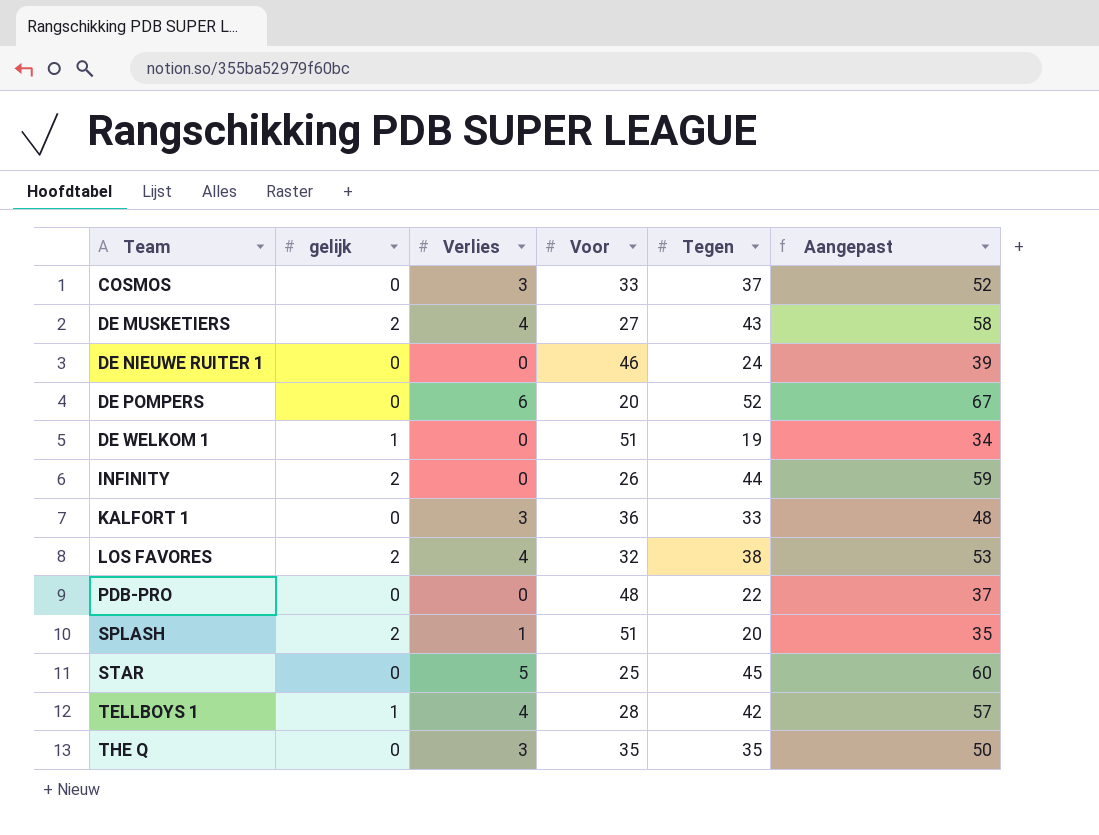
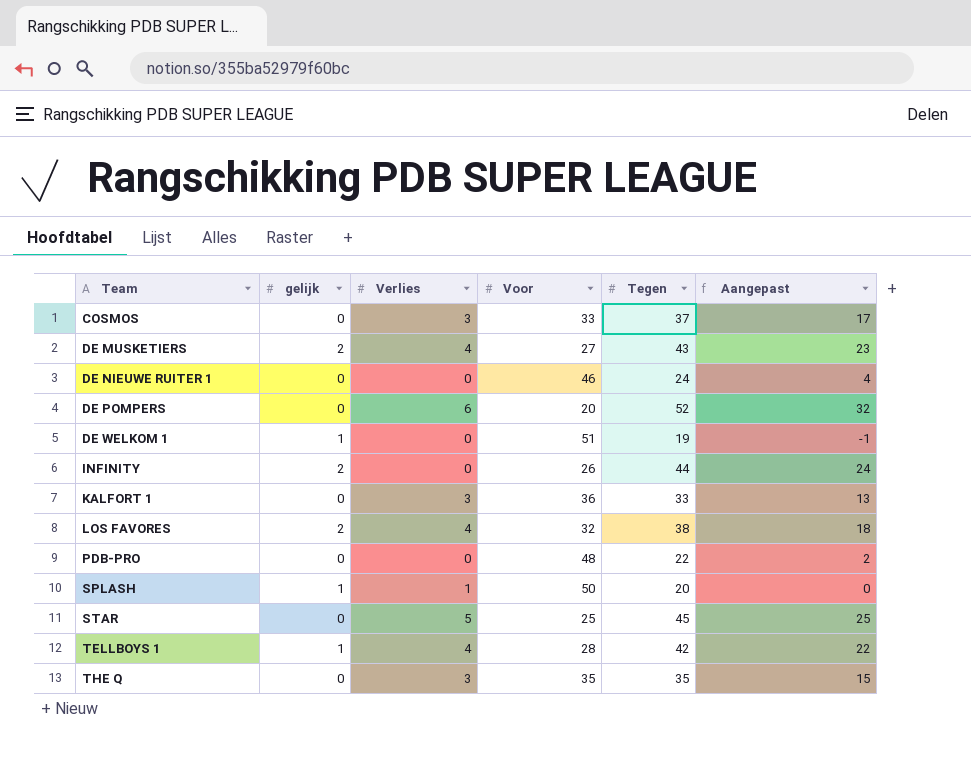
column Aangepast | formula: [Tegen] + 15 -> [Tegen] - 20
SPLASH | gelijk: 2 -> 1
SPLASH | Voor: 51 -> 50

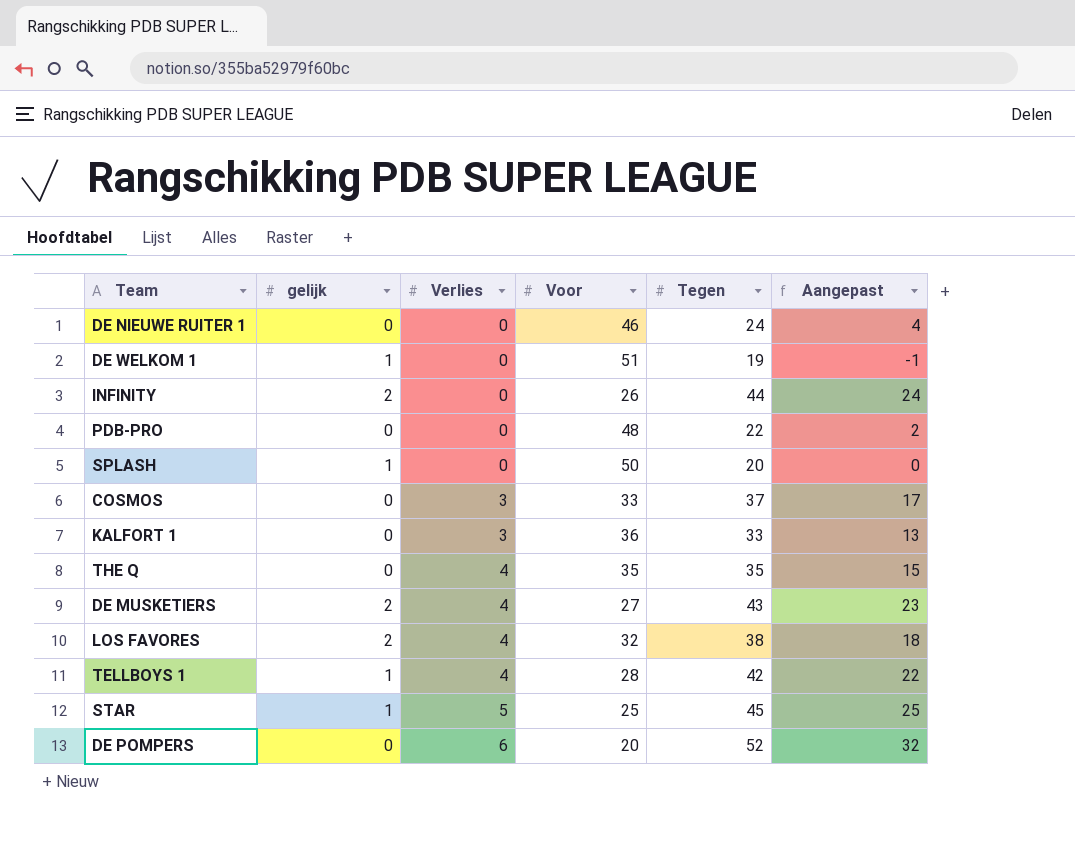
row order: Team ascending -> Verlies ascending
SPLASH | Verlies: 1 -> 0
THE Q | Verlies: 3 -> 4
STAR | gelijk: 0 -> 1

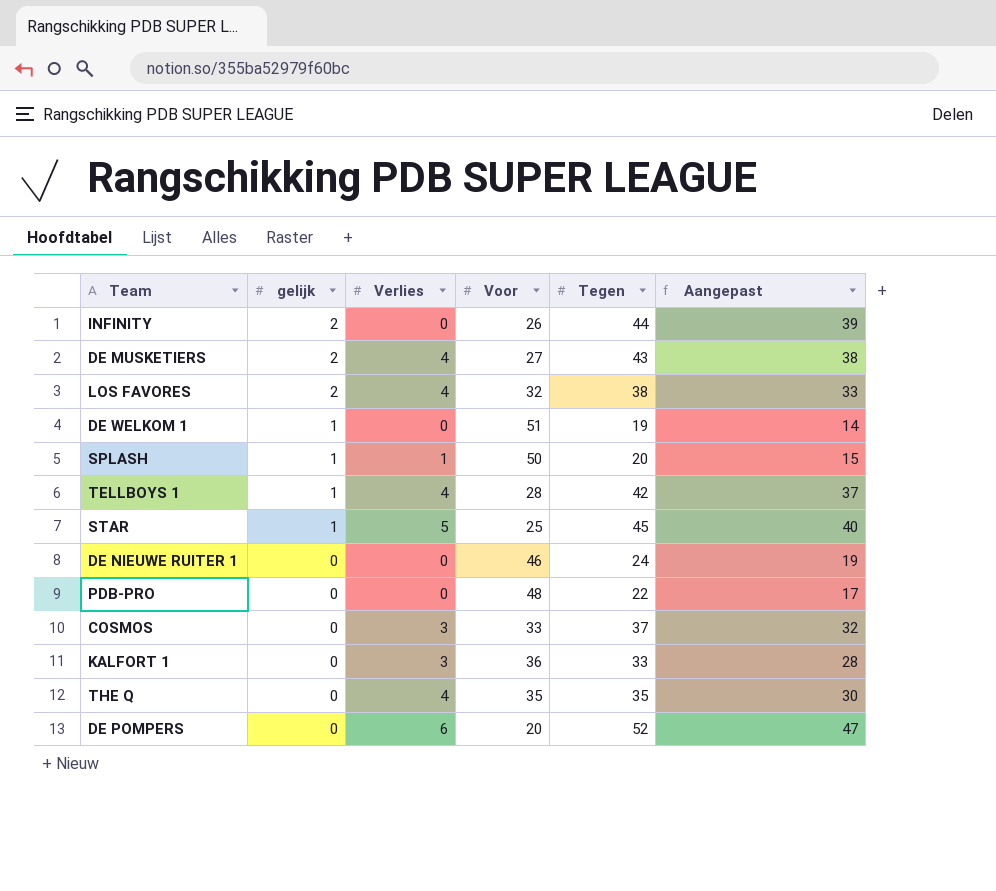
row order: Verlies ascending -> gelijk descending
column Aangepast | formula: [Tegen] - 20 -> [Tegen] - 5
SPLASH | Verlies: 0 -> 1

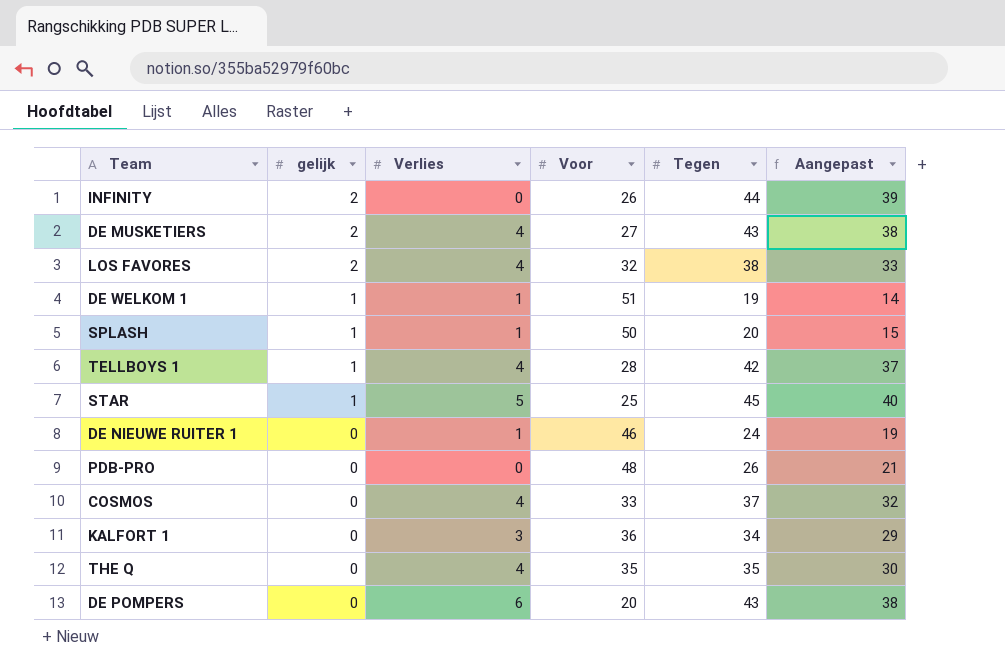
DE WELKOM 1 | Verlies: 0 -> 1
DE NIEUWE RUITER 1 | Verlies: 0 -> 1
PDB-PRO | Tegen: 22 -> 26
PDB-PRO | Aangepast: 17 -> 21
COSMOS | Verlies: 3 -> 4
KALFORT 1 | Tegen: 33 -> 34
KALFORT 1 | Aangepast: 28 -> 29
DE POMPERS | Tegen: 52 -> 43
DE POMPERS | Aangepast: 47 -> 38

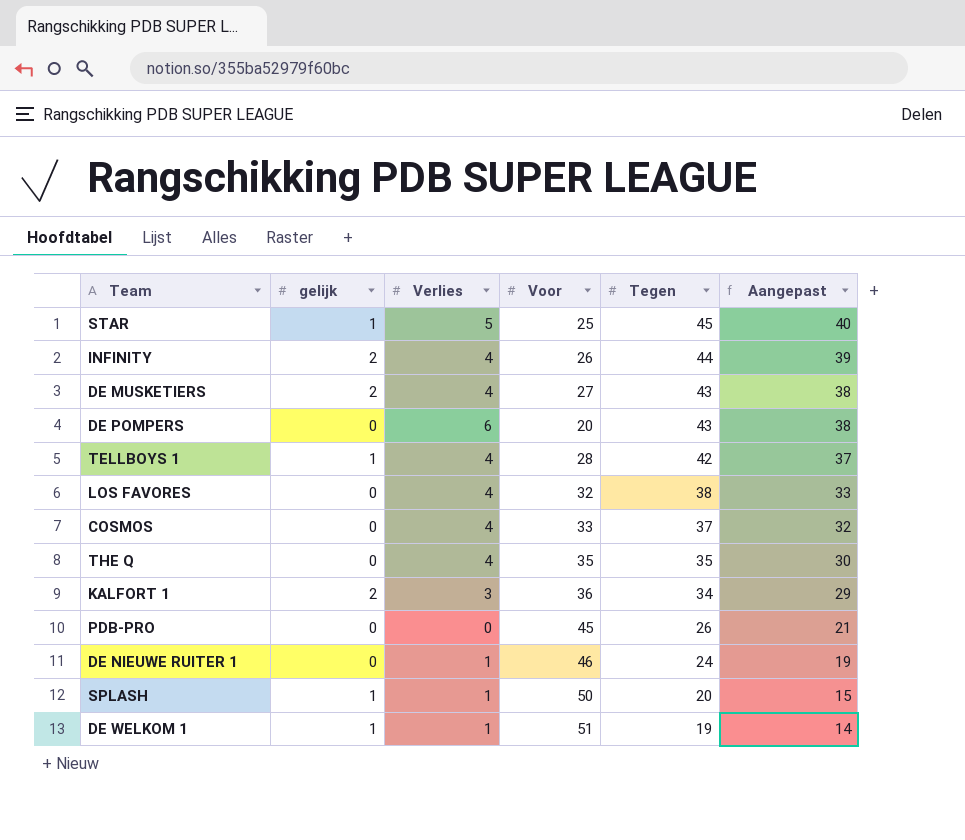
row order: gelijk descending -> Tegen descending
INFINITY | Verlies: 0 -> 4
LOS FAVORES | gelijk: 2 -> 0
KALFORT 1 | gelijk: 0 -> 2
PDB-PRO | Voor: 48 -> 45

